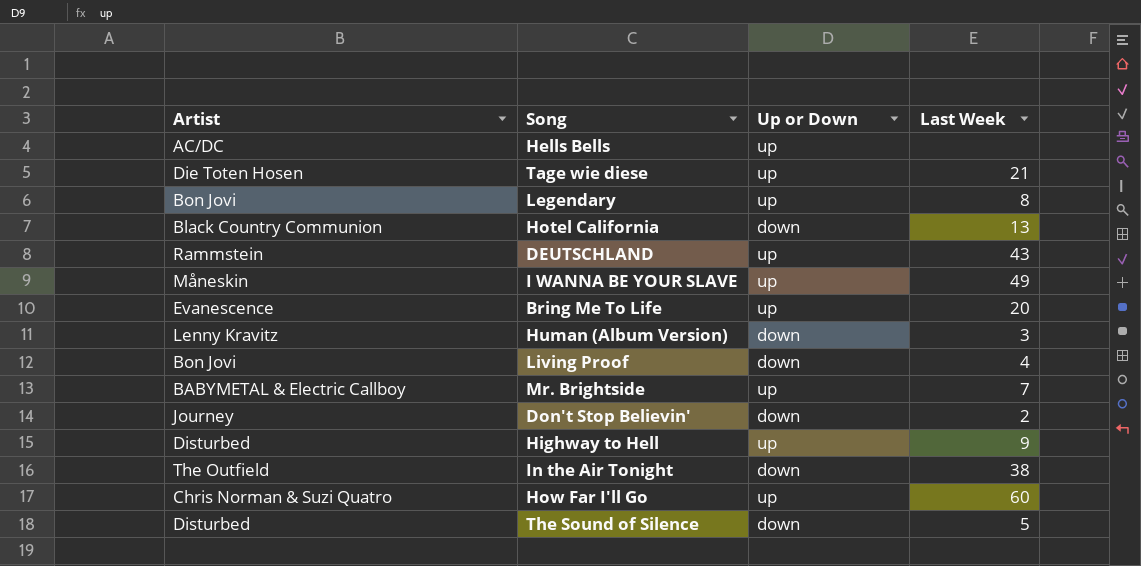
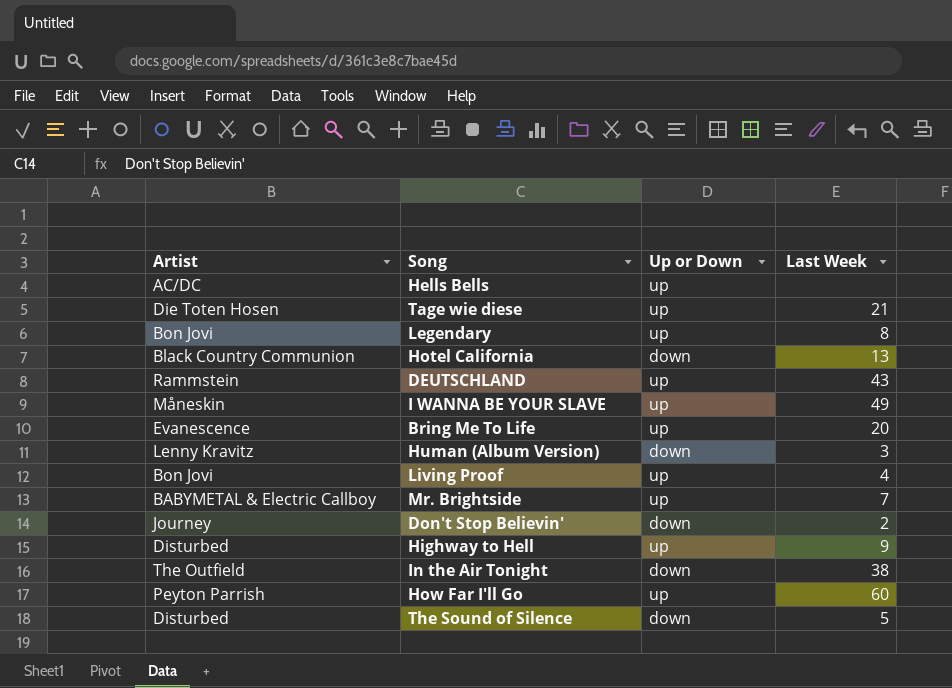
Living Proof | Up or Down: down -> up
How Far I'll Go | Artist: Chris Norman & Suzi Quatro -> Peyton Parrish

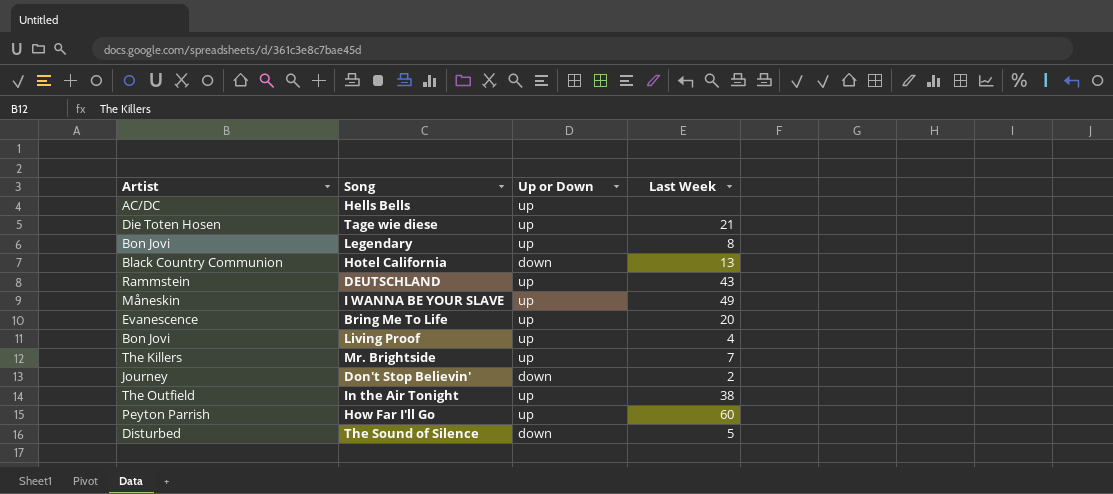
row Human (Album Version): Lenny Kravitz | down | 3 -> none
row Highway to Hell: Disturbed | up | 9 -> none
Mr. Brightside | Artist: BABYMETAL & Electric Callboy -> The Killers
In the Air Tonight | Up or Down: down -> up

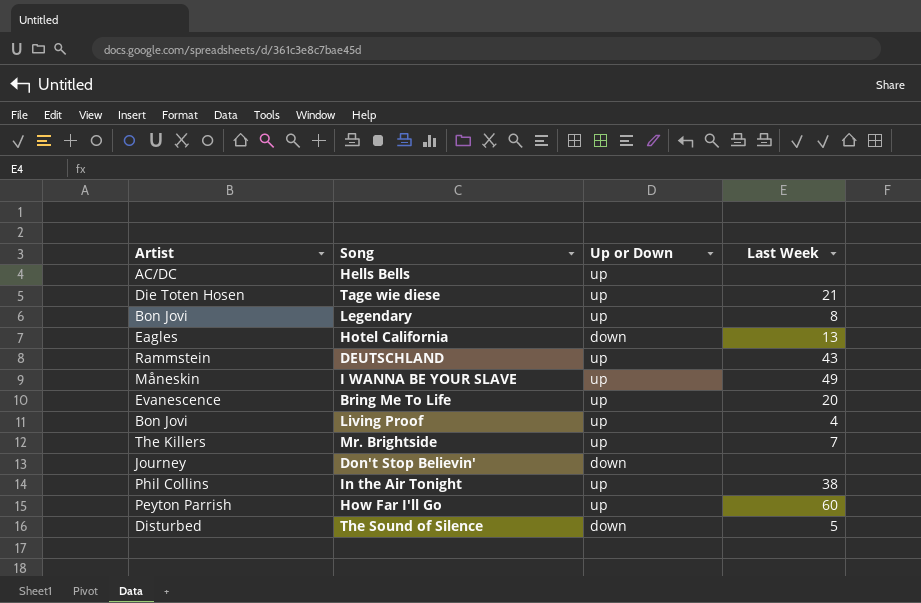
Hotel California | Artist: Black Country Communion -> Eagles
Don't Stop Believin' | Last Week: 2 -> none
In the Air Tonight | Artist: The Outfield -> Phil Collins

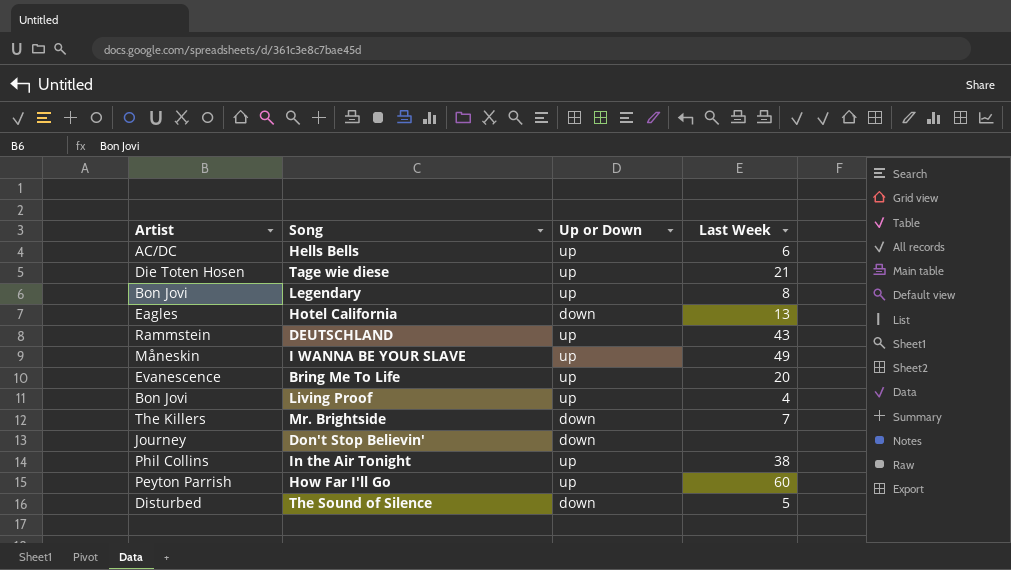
Hells Bells | Last Week: none -> 6
Mr. Brightside | Up or Down: up -> down

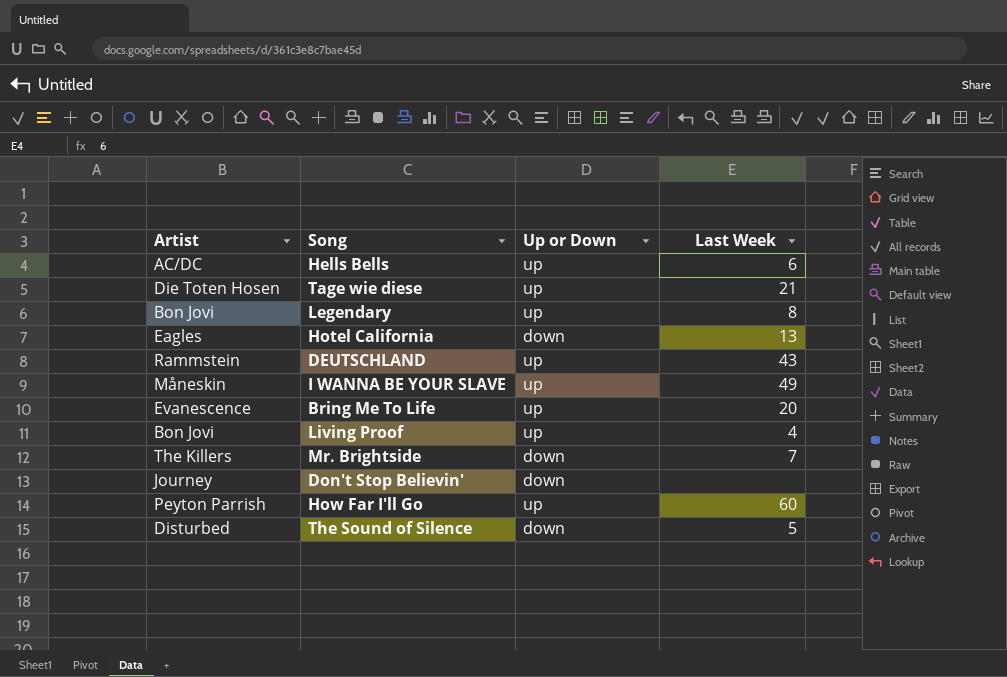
row In the Air Tonight: Phil Collins | up | 38 -> none

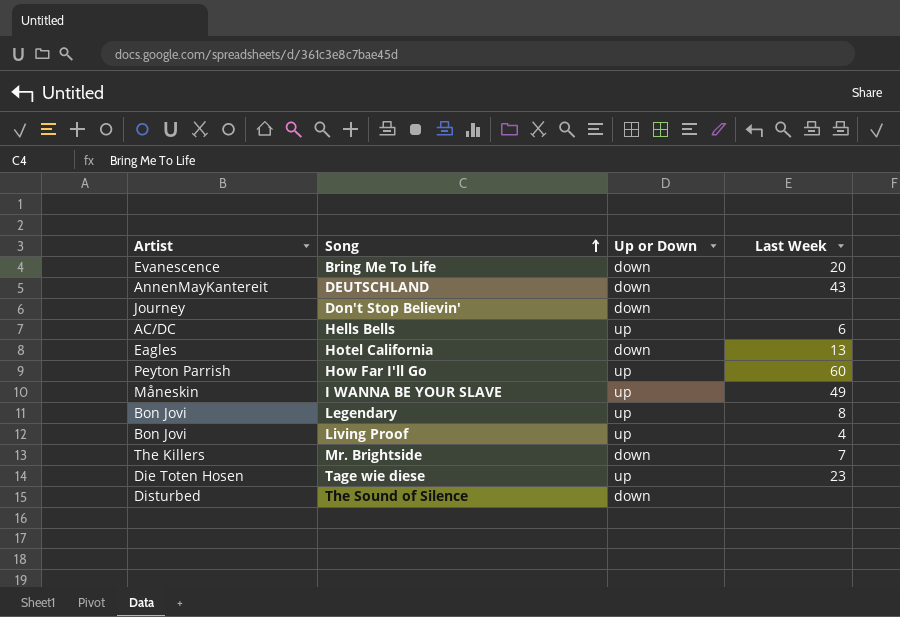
row order: none -> Song ascending
Bring Me To Life | Up or Down: up -> down
DEUTSCHLAND | Artist: Rammstein -> AnnenMayKantereit
DEUTSCHLAND | Up or Down: up -> down
Tage wie diese | Last Week: 21 -> 23
The Sound of Silence | Last Week: 5 -> none

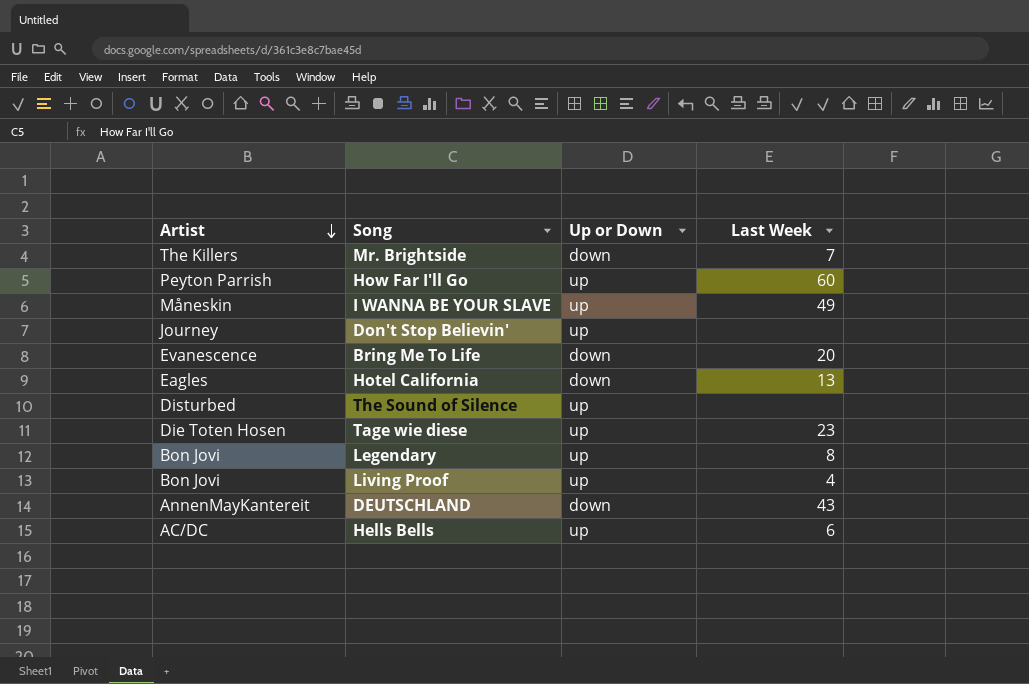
row order: Song ascending -> Artist descending
Don't Stop Believin' | Up or Down: down -> up
The Sound of Silence | Up or Down: down -> up

